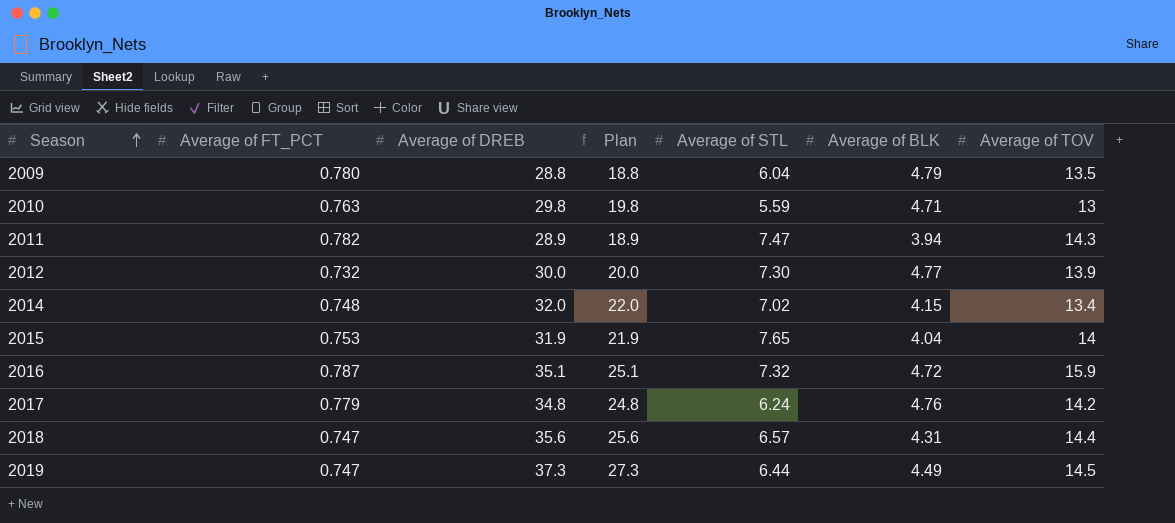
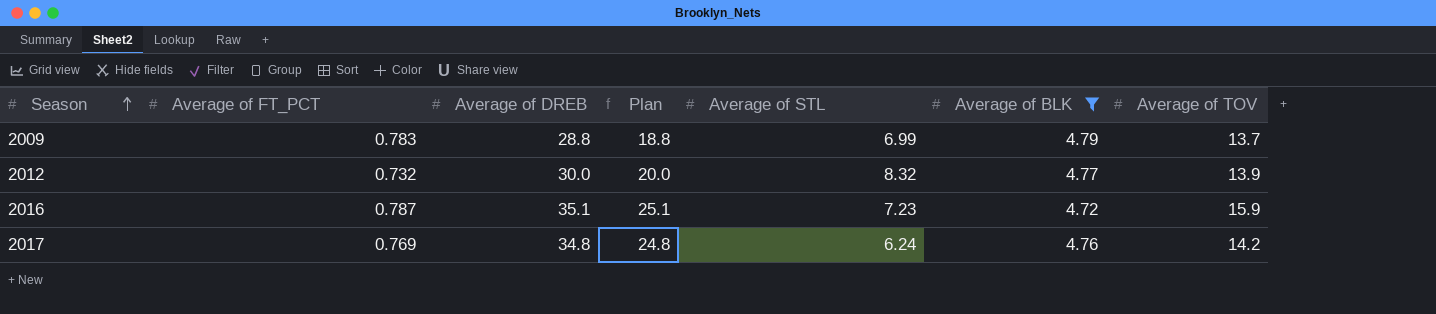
filter: none -> Average of BLK >= 4.72
2009 | Average of FT_PCT: 0.780 -> 0.783
2009 | Average of STL: 6.04 -> 6.99
2009 | Average of TOV: 13.5 -> 13.7
2012 | Average of STL: 7.30 -> 8.32
2016 | Average of STL: 7.32 -> 7.23
2017 | Average of FT_PCT: 0.779 -> 0.769

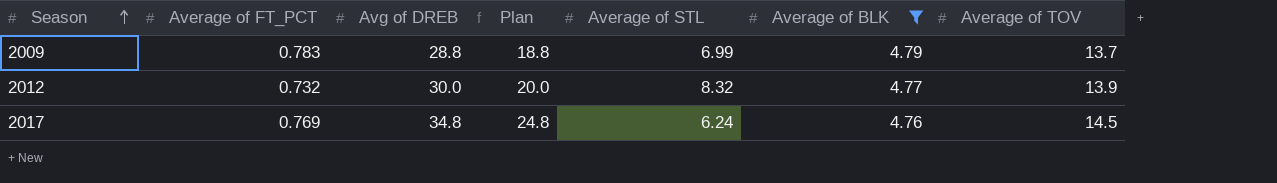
column name: Average of DREB -> Avg of DREB
row 2016: 0.787 | 35.1 | 25.1 | 7.23 | 4.72 | 15.9 -> none
2017 | Average of TOV: 14.2 -> 14.5

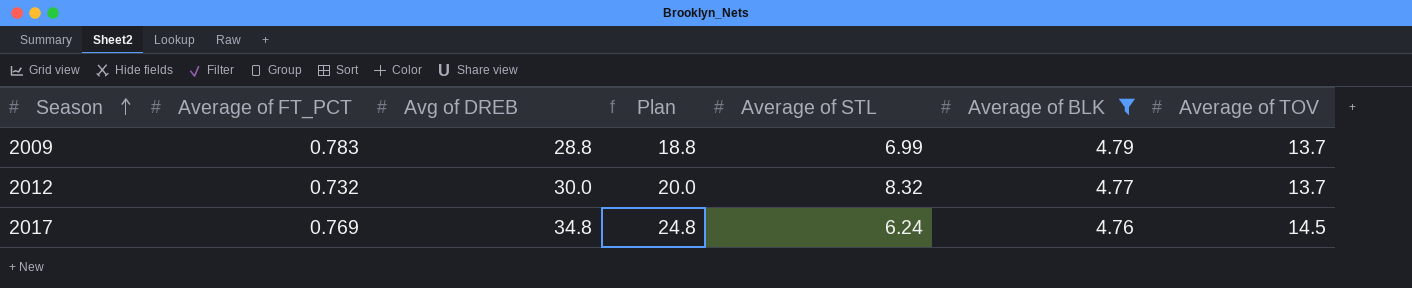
2012 | Average of TOV: 13.9 -> 13.7

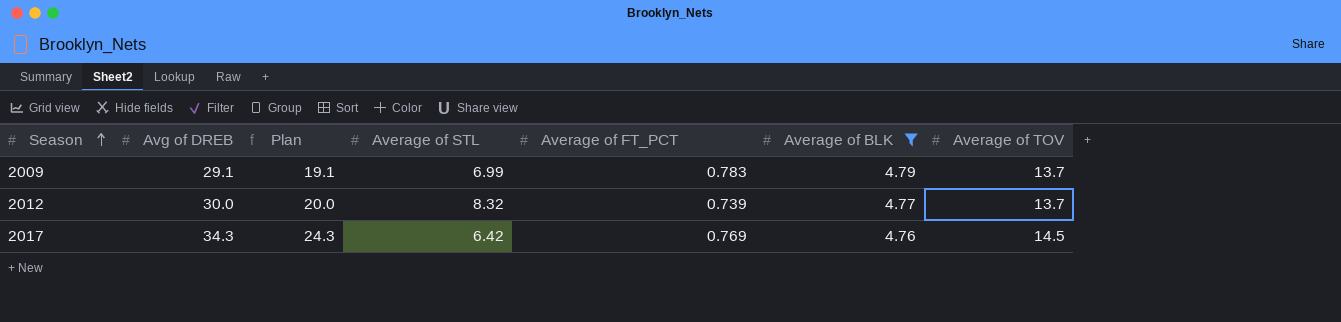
column Average of FT_PCT | position: 2 -> 5
2009 | Avg of DREB: 28.8 -> 29.1
2009 | Plan: 18.8 -> 19.1
2012 | Average of FT_PCT: 0.732 -> 0.739
2017 | Avg of DREB: 34.8 -> 34.3
2017 | Plan: 24.8 -> 24.3
2017 | Average of STL: 6.24 -> 6.42

